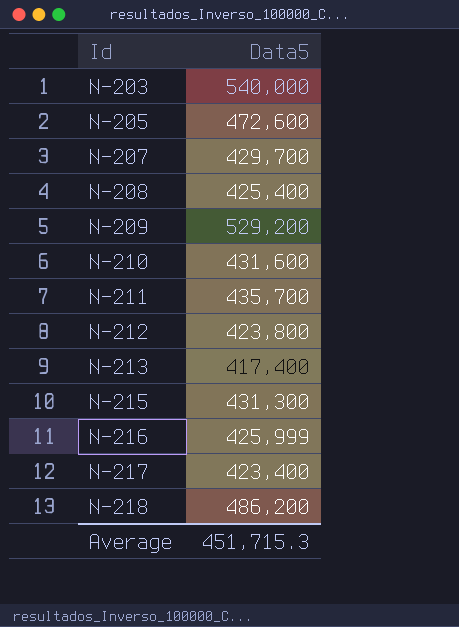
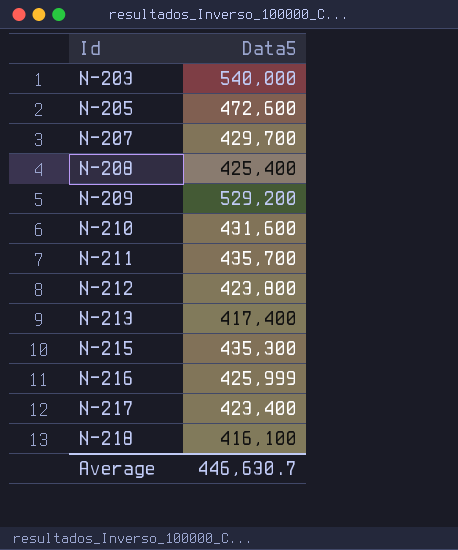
N-215 | Data5: 431,300 -> 435,300
N-218 | Data5: 486,200 -> 416,100
Average | Data5: 451,715.3 -> 446,630.7

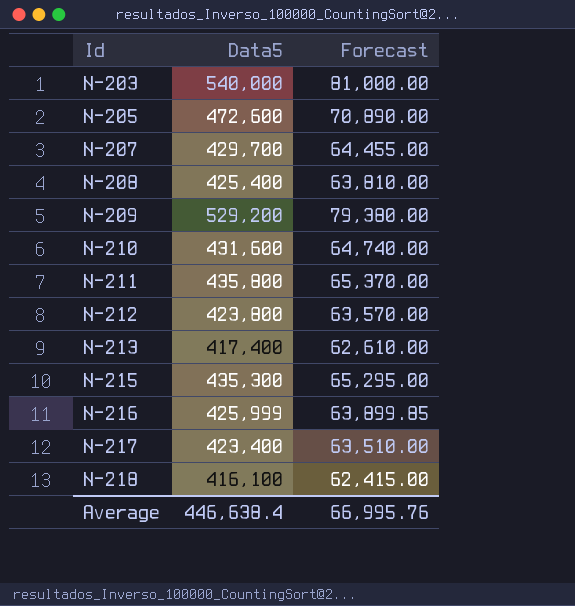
column Forecast | formula: none -> [Data5] * 0.15
N-211 | Data5: 435,700 -> 435,800
Average | Data5: 446,630.7 -> 446,638.4

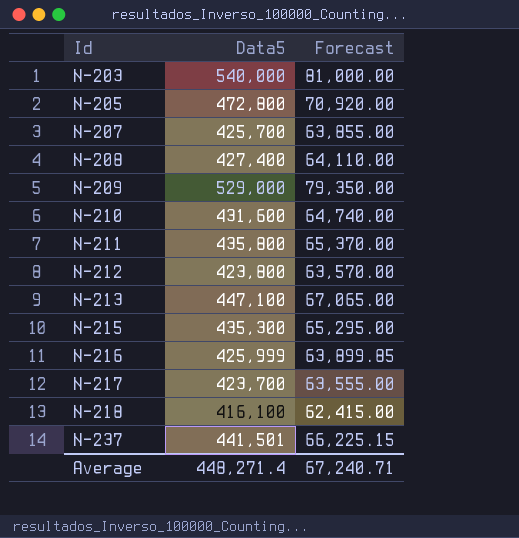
N-205 | Data5: 472,600 -> 472,800
N-205 | Forecast: 70,890.00 -> 70,920.00
N-207 | Data5: 429,700 -> 425,700
N-207 | Forecast: 64,455.00 -> 63,855.00
N-208 | Data5: 425,400 -> 427,400
N-208 | Forecast: 63,810.00 -> 64,110.00
N-209 | Data5: 529,200 -> 529,000
N-209 | Forecast: 79,380.00 -> 79,350.00
N-213 | Data5: 417,400 -> 447,100
N-213 | Forecast: 62,610.00 -> 67,065.00
N-217 | Data5: 423,400 -> 423,700
N-217 | Forecast: 63,510.00 -> 63,555.00
row N-237: none -> 441,501 | 66,225.15
Average | Data5: 446,638.4 -> 448,271.4
Average | Forecast: 66,995.76 -> 67,240.71

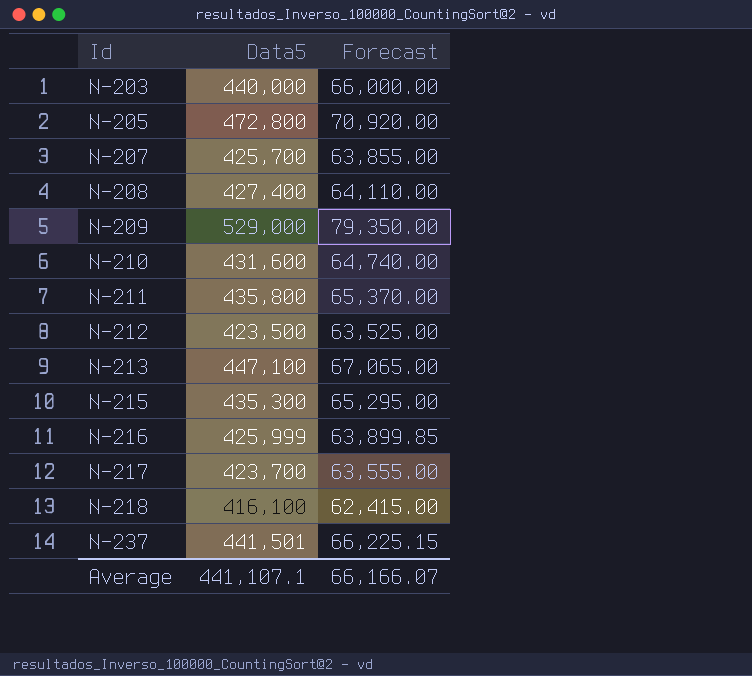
N-203 | Data5: 540,000 -> 440,000
N-203 | Forecast: 81,000.00 -> 66,000.00
N-212 | Data5: 423,800 -> 423,500
N-212 | Forecast: 63,570.00 -> 63,525.00
Average | Data5: 448,271.4 -> 441,107.1
Average | Forecast: 67,240.71 -> 66,166.07

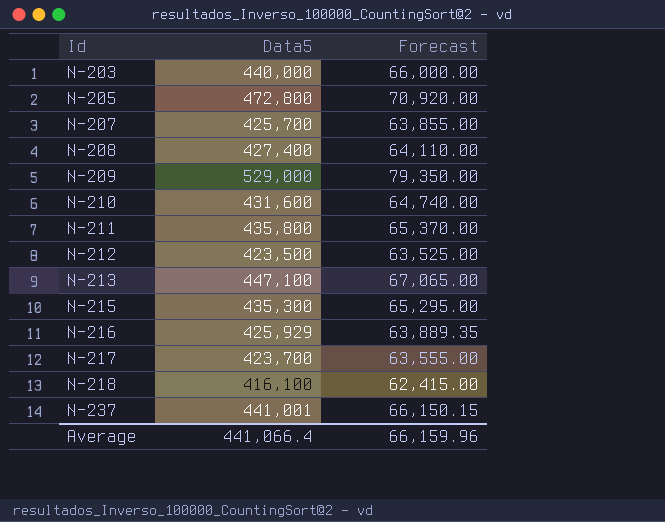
N-216 | Data5: 425,999 -> 425,929
N-216 | Forecast: 63,899.85 -> 63,889.35
N-237 | Data5: 441,501 -> 441,001
N-237 | Forecast: 66,225.15 -> 66,150.15
Average | Data5: 441,107.1 -> 441,066.4
Average | Forecast: 66,166.07 -> 66,159.96

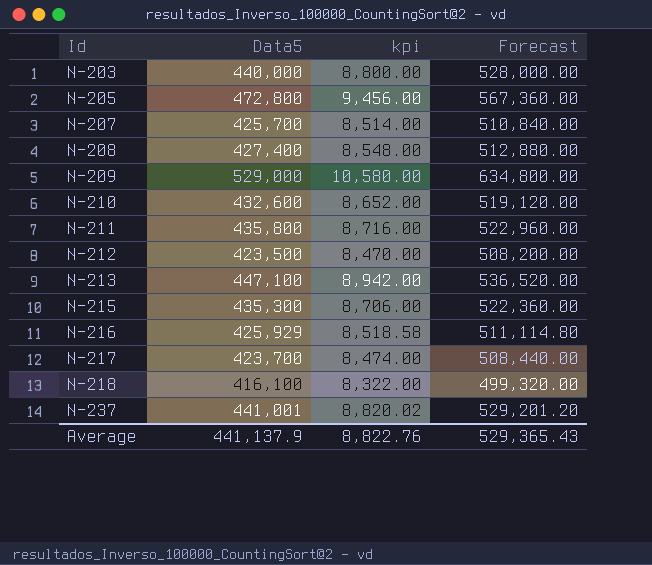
column kpi | formula: none -> [Data5] * 0.02
column Forecast | formula: [Data5] * 0.15 -> [Data5] * 1.2
N-210 | Data5: 431,600 -> 432,600
Average | Data5: 441,066.4 -> 441,137.9
Average | Forecast: 66,159.96 -> 529,365.43

